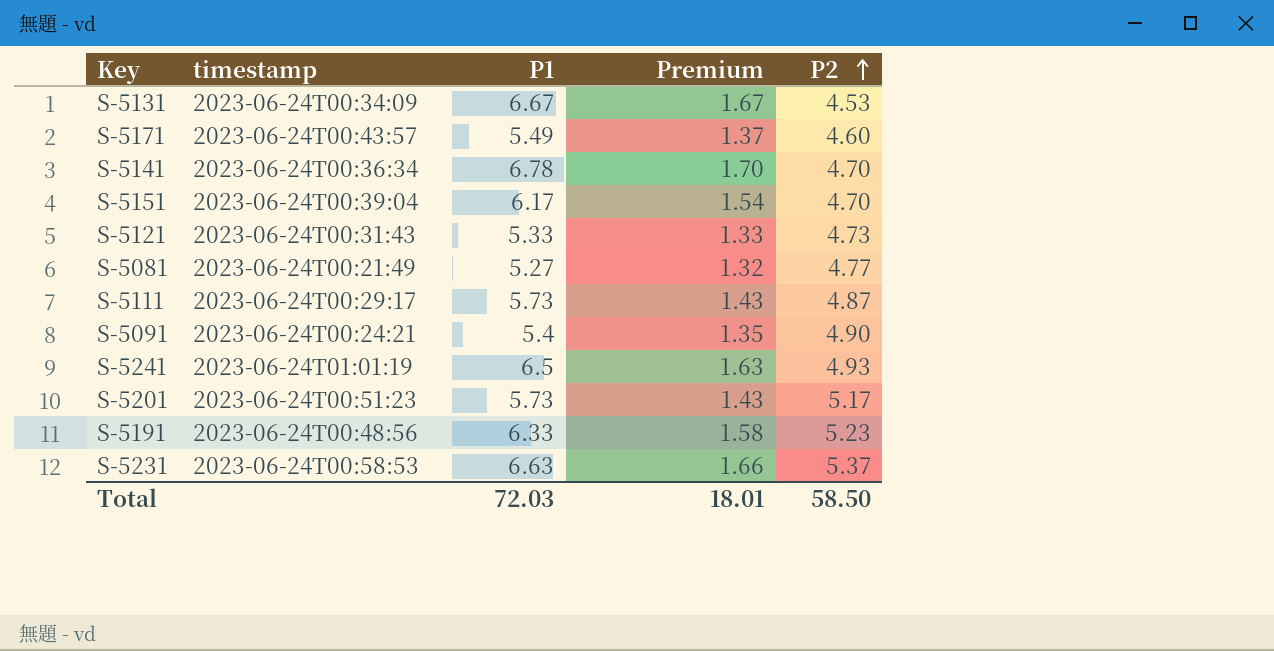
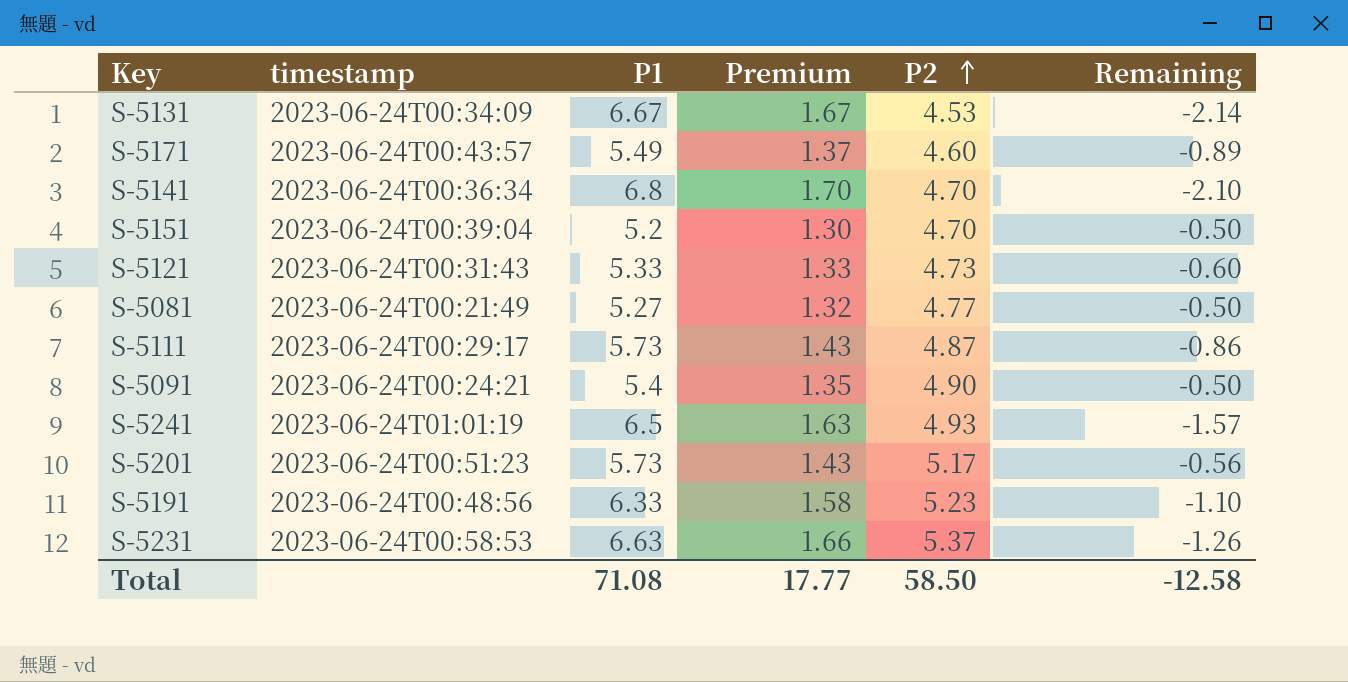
column Remaining | formula: none -> [P2] - [P1]
S-5141 | P1: 6.78 -> 6.8
S-5151 | P1: 6.17 -> 5.2
S-5151 | Premium: 1.54 -> 1.30
Total | P1: 72.03 -> 71.08
Total | Premium: 18.01 -> 17.77

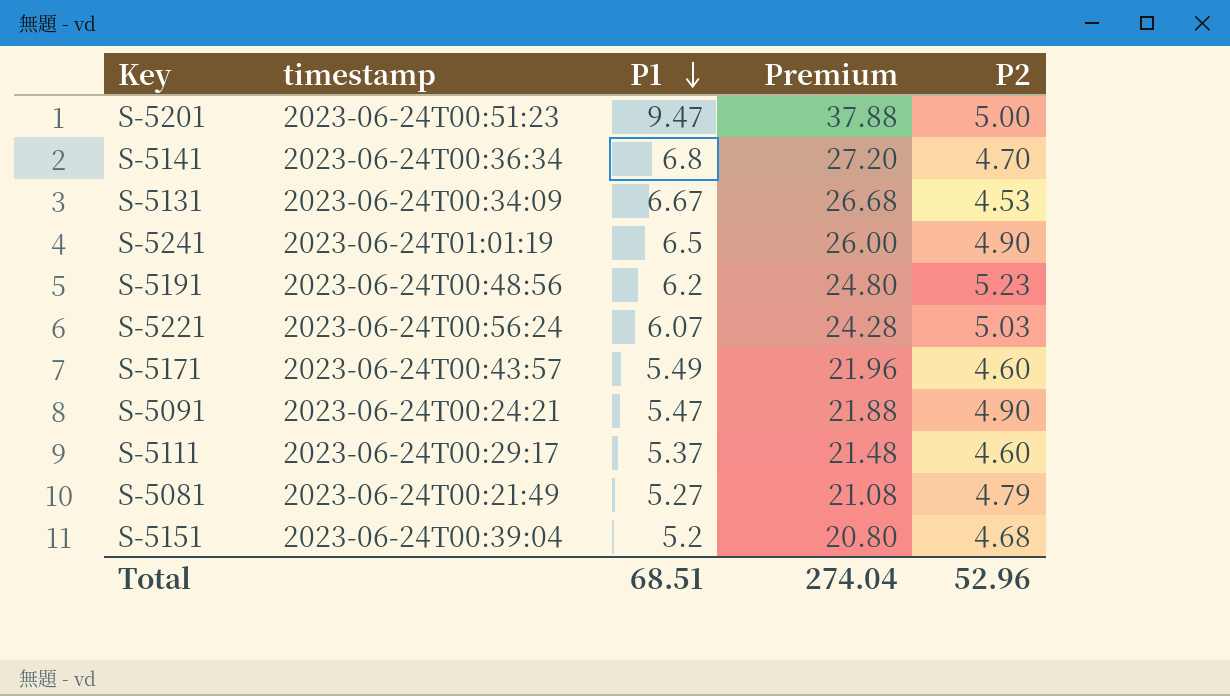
row order: P2 ascending -> P1 descending
column Remaining | formula: [P2] - [P1] -> none
column Premium | formula: [P1] * 0.25 -> [P1] * 4
row S-5121: 2023-06-24T00:31:43 | 5.33 | 1.33 | 4.73 | -0.60 -> none
row S-5231: 2023-06-24T00:58:53 | 6.63 | 1.66 | 5.37 | -1.26 -> none
S-5201 | P1: 5.73 -> 9.47
S-5201 | P2: 5.17 -> 5.00
S-5241 | P2: 4.93 -> 4.90
S-5191 | P1: 6.33 -> 6.2
row S-5221: none -> 2023-06-24T00:56:24 | 6.07 | 24.28 | 5.03
S-5091 | P1: 5.4 -> 5.47
S-5111 | P1: 5.73 -> 5.37
S-5111 | P2: 4.87 -> 4.60
S-5081 | P2: 4.77 -> 4.79
S-5151 | P2: 4.70 -> 4.68
Total | P1: 71.08 -> 68.51
Total | Premium: 17.77 -> 274.04
Total | P2: 58.50 -> 52.96

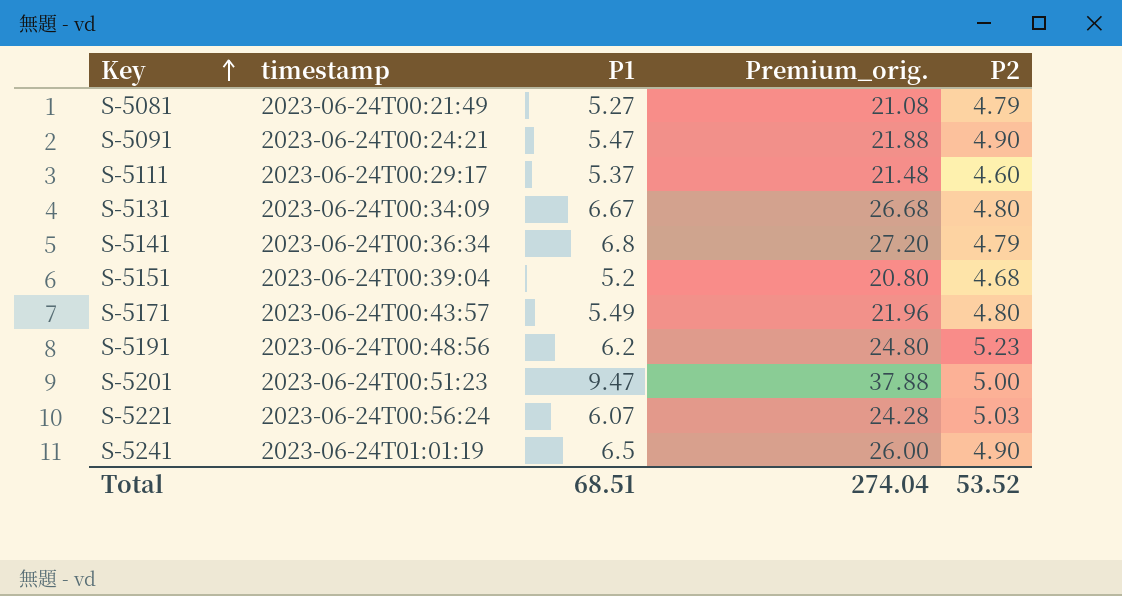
row order: P1 descending -> Key ascending
column name: Premium -> Premium_orig.
S-5131 | P2: 4.53 -> 4.80
S-5141 | P2: 4.70 -> 4.79
S-5171 | P2: 4.60 -> 4.80
Total | P2: 52.96 -> 53.52

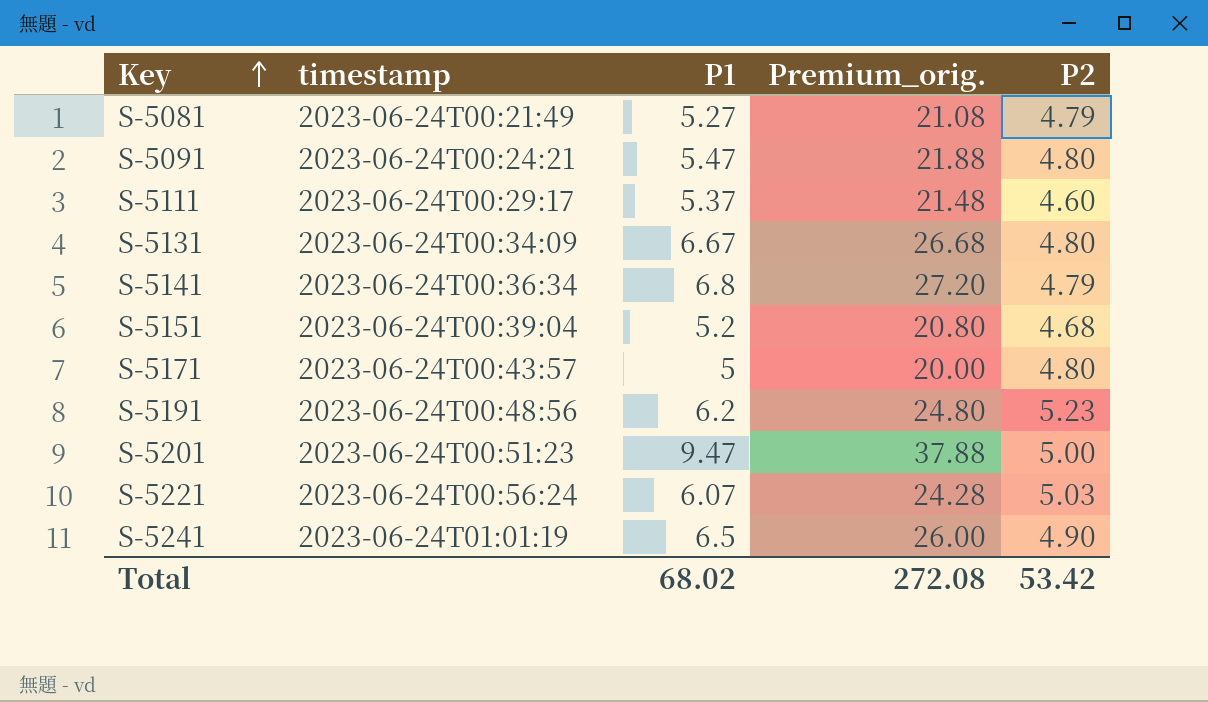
S-5091 | P2: 4.90 -> 4.80
S-5171 | P1: 5.49 -> 5
S-5171 | Premium_orig.: 21.96 -> 20.00
Total | P1: 68.51 -> 68.02
Total | Premium_orig.: 274.04 -> 272.08
Total | P2: 53.52 -> 53.42

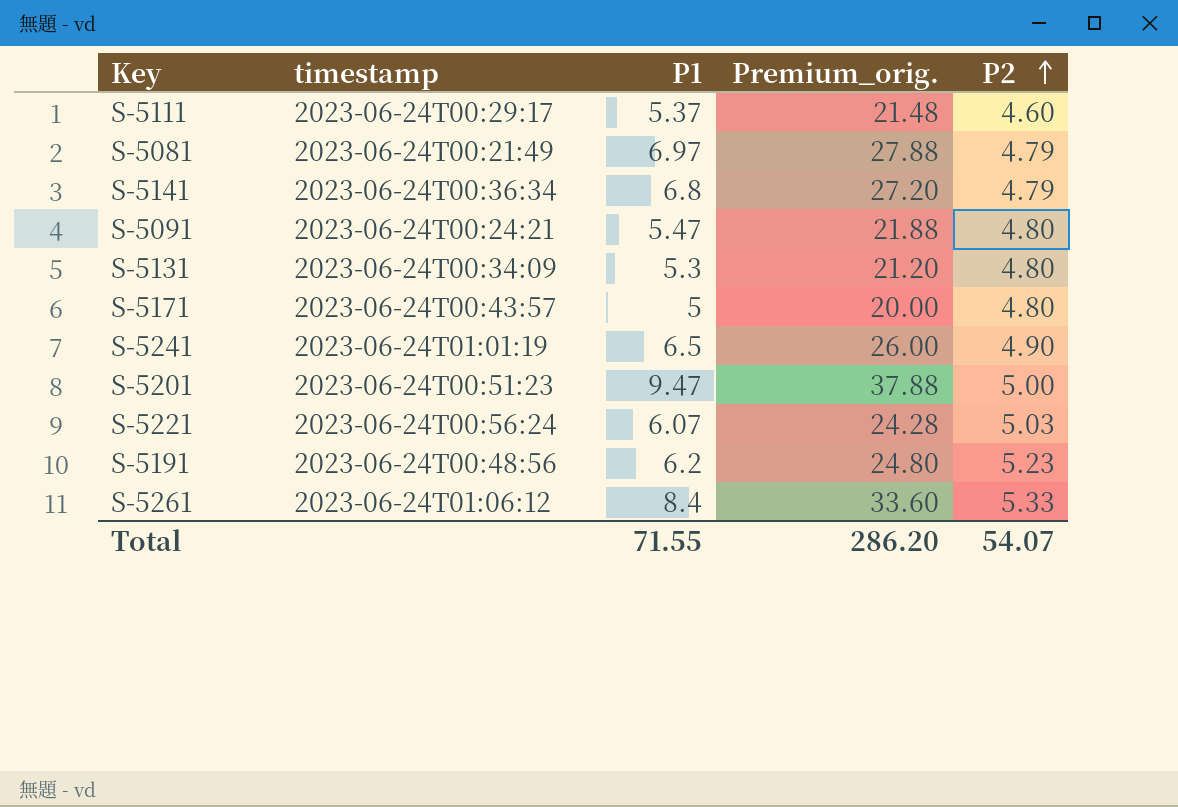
row order: Key ascending -> P2 ascending
row S-5151: 2023-06-24T00:39:04 | 5.2 | 20.80 | 4.68 -> none
S-5081 | P1: 5.27 -> 6.97
S-5081 | Premium_orig.: 21.08 -> 27.88
S-5131 | P1: 6.67 -> 5.3
S-5131 | Premium_orig.: 26.68 -> 21.20
row S-5261: none -> 2023-06-24T01:06:12 | 8.4 | 33.60 | 5.33
Total | P1: 68.02 -> 71.55
Total | Premium_orig.: 272.08 -> 286.20
Total | P2: 53.42 -> 54.07

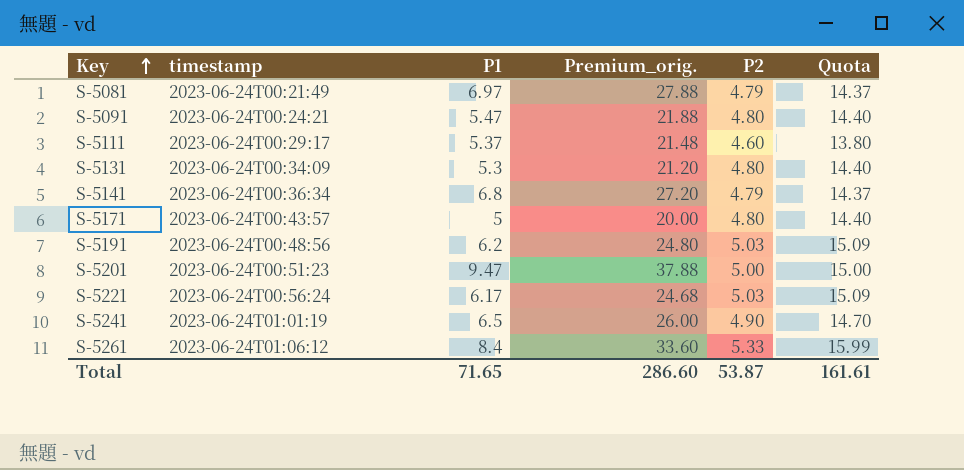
row order: P2 ascending -> Key ascending
column Quota | formula: none -> [P2] * 3
S-5191 | P2: 5.23 -> 5.03
S-5221 | P1: 6.07 -> 6.17
S-5221 | Premium_orig.: 24.28 -> 24.68
Total | P1: 71.55 -> 71.65
Total | Premium_orig.: 286.20 -> 286.60
Total | P2: 54.07 -> 53.87

